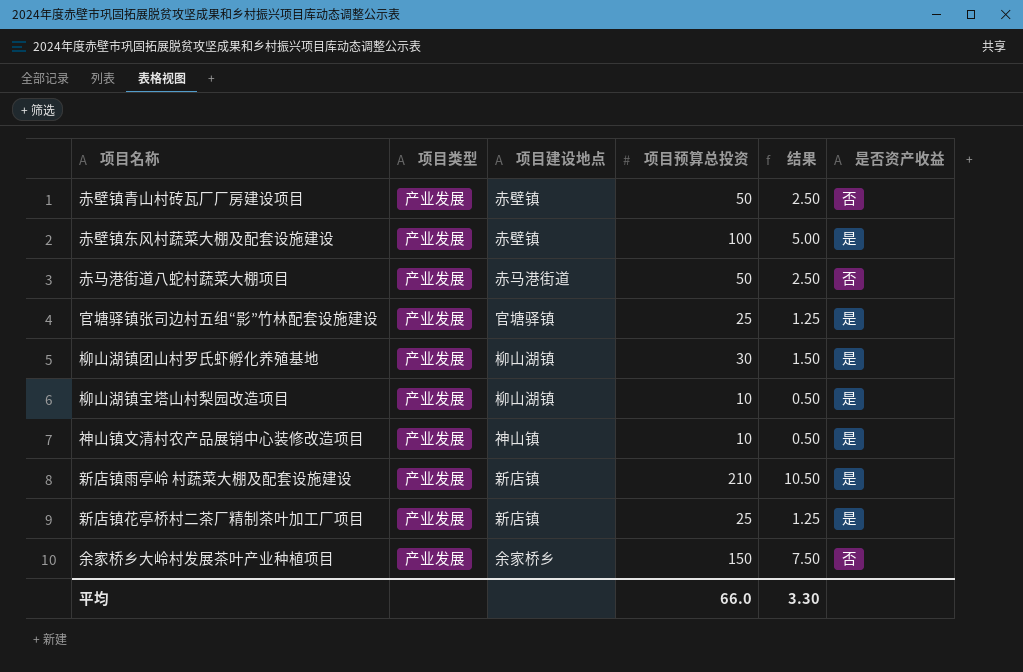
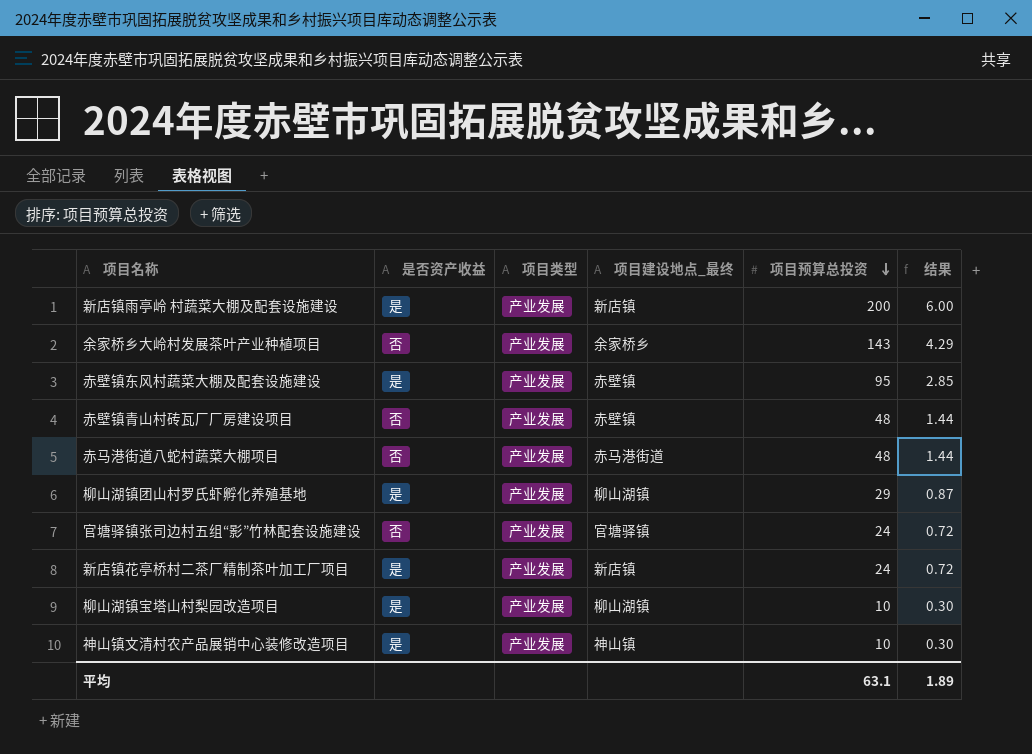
row order: none -> 项目预算总投资 descending
column 是否资产收益 | position: 6 -> 2
column name: 项目建设地点 -> 项目建设地点_最终
column 结果 | formula: [项目预算总投资] * 0.05 -> [项目预算总投资] * 0.03
新店镇雨亭岭 村蔬菜大棚及配套设施建设 | 项目预算总投资: 210 -> 200
余家桥乡大岭村发展茶叶产业种植项目 | 项目预算总投资: 150 -> 143
赤壁镇东风村蔬菜大棚及配套设施建设 | 项目预算总投资: 100 -> 95
赤壁镇青山村砖瓦厂厂房建设项目 | 项目预算总投资: 50 -> 48
赤马港街道八蛇村蔬菜大棚项目 | 项目预算总投资: 50 -> 48
柳山湖镇团山村罗氏虾孵化养殖基地 | 项目预算总投资: 30 -> 29
官塘驿镇张司边村五组“影”竹林配套设施建设 | 是否资产收益: 是 -> 否
官塘驿镇张司边村五组“影”竹林配套设施建设 | 项目预算总投资: 25 -> 24
新店镇花亭桥村二茶厂精制茶叶加工厂项目 | 项目预算总投资: 25 -> 24
平均 | 项目预算总投资: 66.0 -> 63.1
平均 | 结果: 3.30 -> 1.89

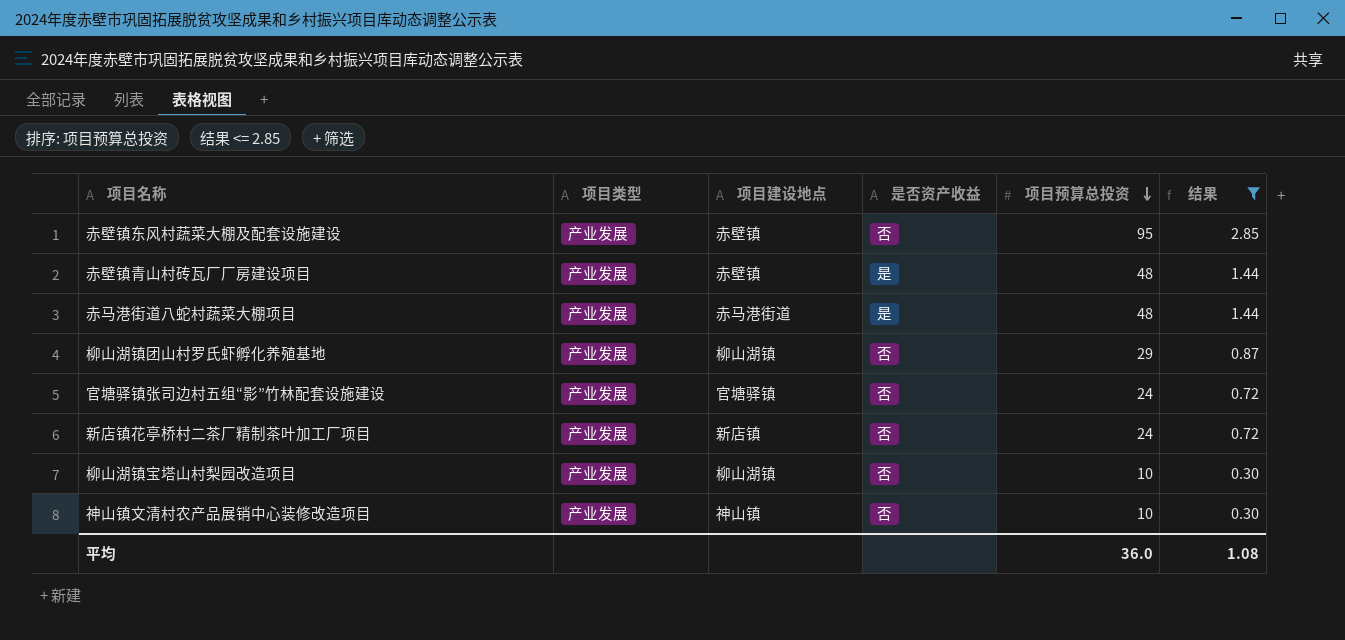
filter: none -> 结果 <= 2.85
column name: 项目建设地点_最终 -> 项目建设地点
column 是否资产收益 | position: 2 -> 4
赤壁镇东风村蔬菜大棚及配套设施建设 | 是否资产收益: 是 -> 否
赤壁镇青山村砖瓦厂厂房建设项目 | 是否资产收益: 否 -> 是
赤马港街道八蛇村蔬菜大棚项目 | 是否资产收益: 否 -> 是
柳山湖镇团山村罗氏虾孵化养殖基地 | 是否资产收益: 是 -> 否
新店镇花亭桥村二茶厂精制茶叶加工厂项目 | 是否资产收益: 是 -> 否
柳山湖镇宝塔山村梨园改造项目 | 是否资产收益: 是 -> 否
神山镇文清村农产品展销中心装修改造项目 | 是否资产收益: 是 -> 否
平均 | 项目预算总投资: 63.1 -> 36.0
平均 | 结果: 1.89 -> 1.08

